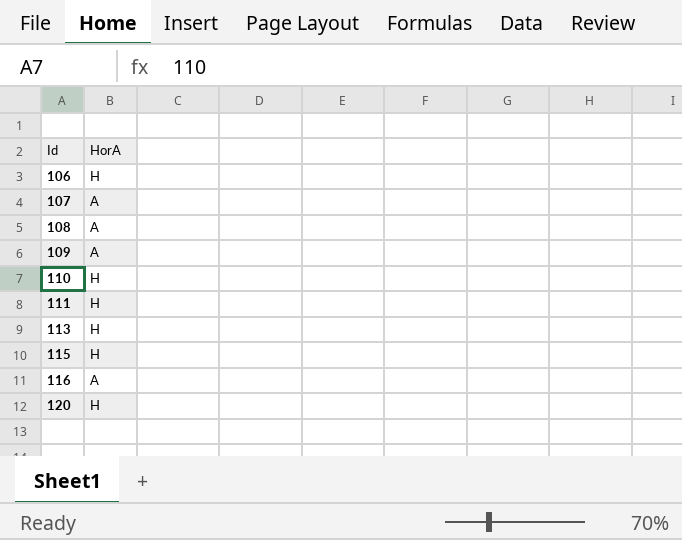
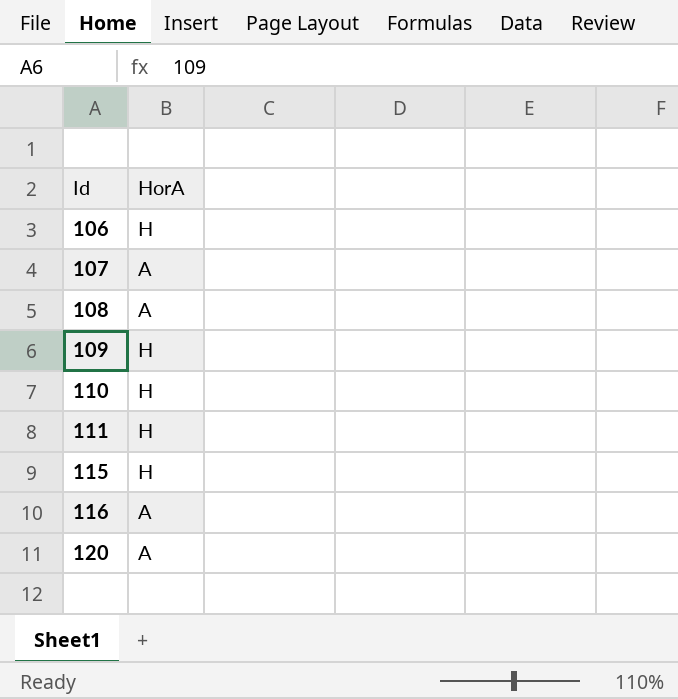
row 113: H -> none
109 | HorA: A -> H
120 | HorA: H -> A

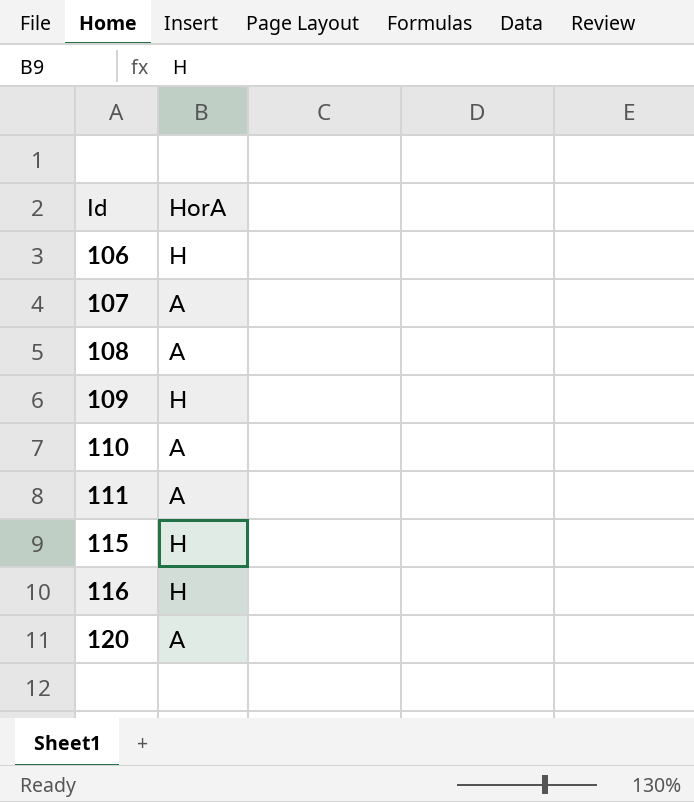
110 | HorA: H -> A
111 | HorA: H -> A
116 | HorA: A -> H

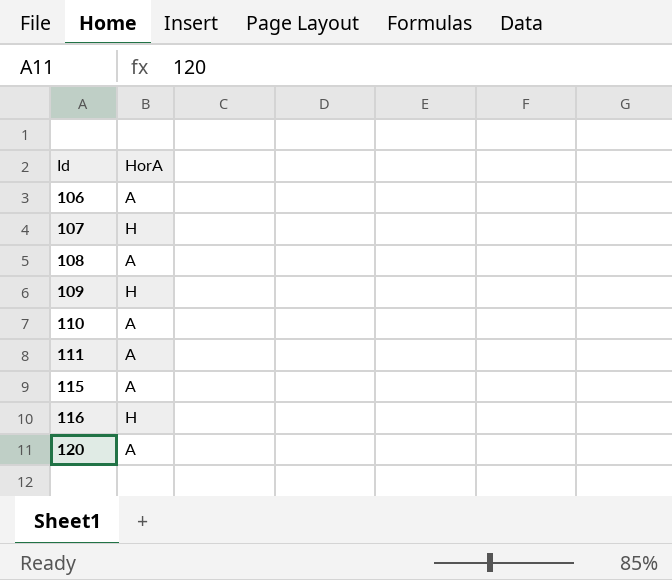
106 | HorA: H -> A
107 | HorA: A -> H
115 | HorA: H -> A

